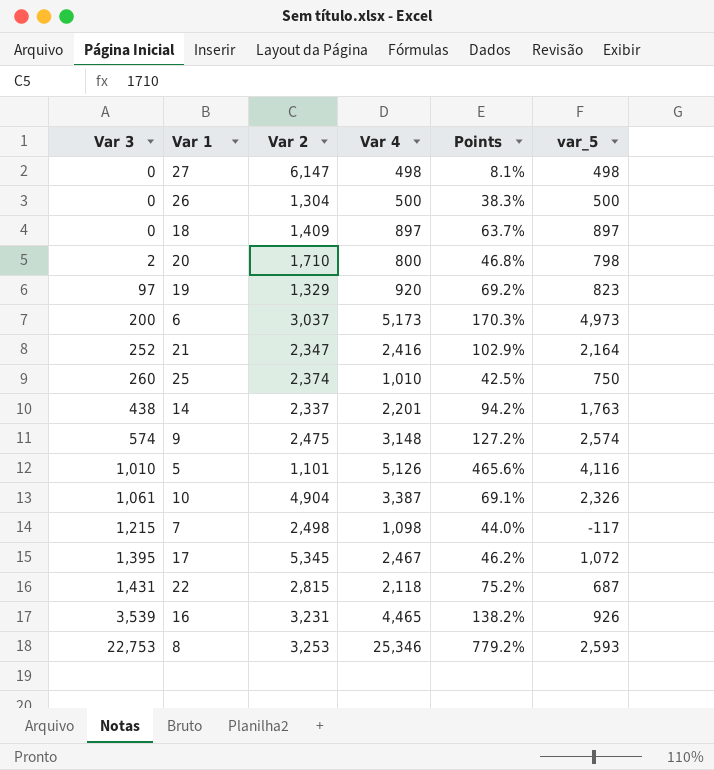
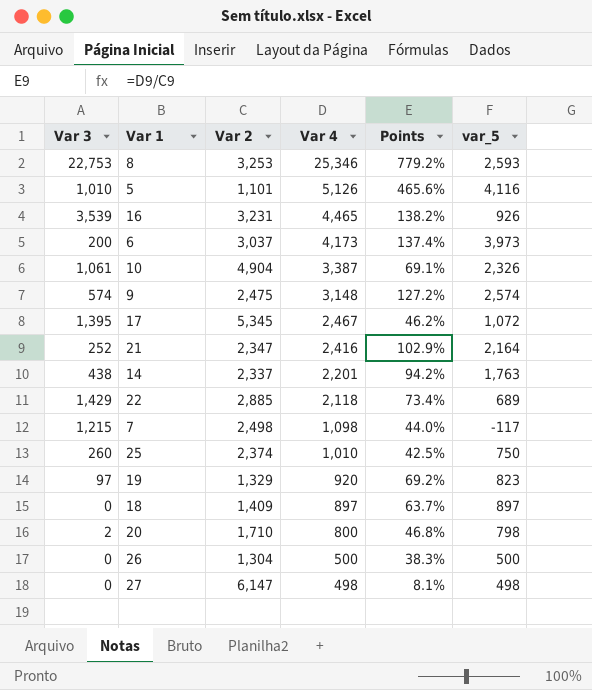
row order: Var 3 ascending -> Var 4 descending
6 | Var 4: 5,173 -> 4,173
6 | Points: 170.3% -> 137.4%
6 | var_5: 4,973 -> 3,973
22 | Var 3: 1,431 -> 1,429
22 | Var 2: 2,815 -> 2,885
22 | Points: 75.2% -> 73.4%
22 | var_5: 687 -> 689

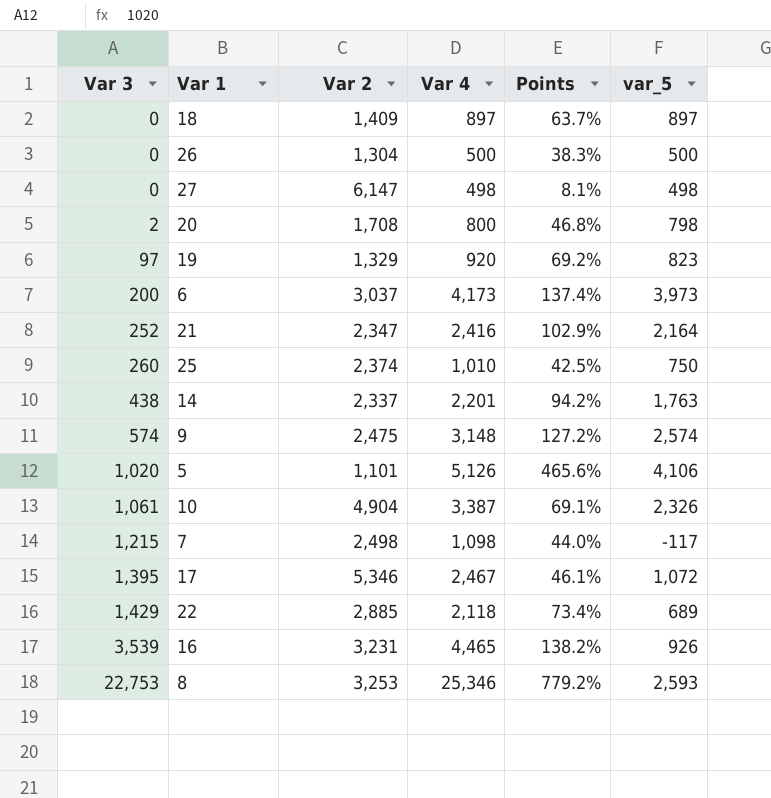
row order: Var 4 descending -> Var 3 ascending
20 | Var 2: 1,710 -> 1,708
5 | Var 3: 1,010 -> 1,020
5 | var_5: 4,116 -> 4,106
17 | Var 2: 5,345 -> 5,346
17 | Points: 46.2% -> 46.1%

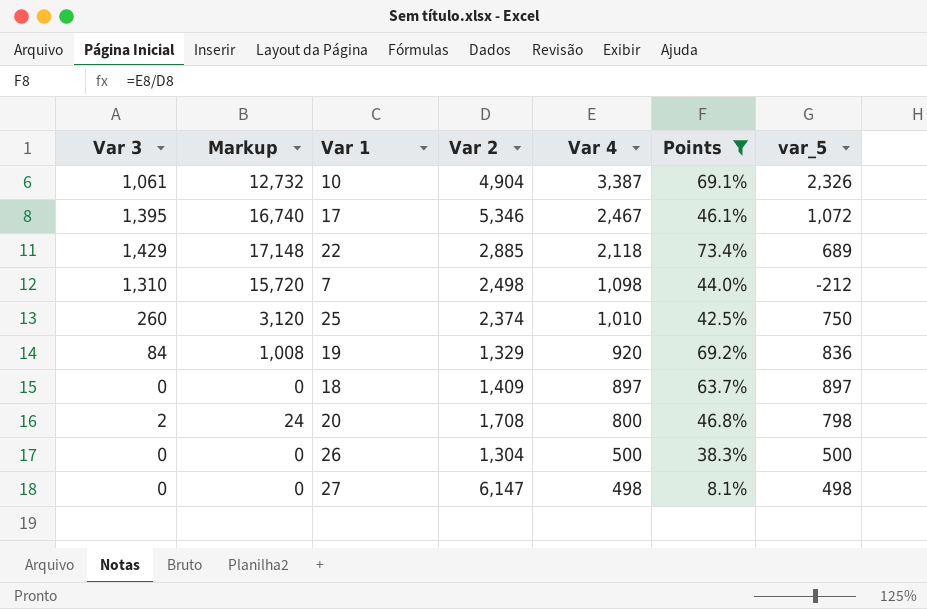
filter: none -> Points <= 73.4%
row order: Var 3 ascending -> Var 4 descending
column Markup | formula: none -> [Var 3] * 12
7 | Var 3: 1,215 -> 1,310
7 | var_5: -117 -> -212
19 | Var 3: 97 -> 84
19 | var_5: 823 -> 836

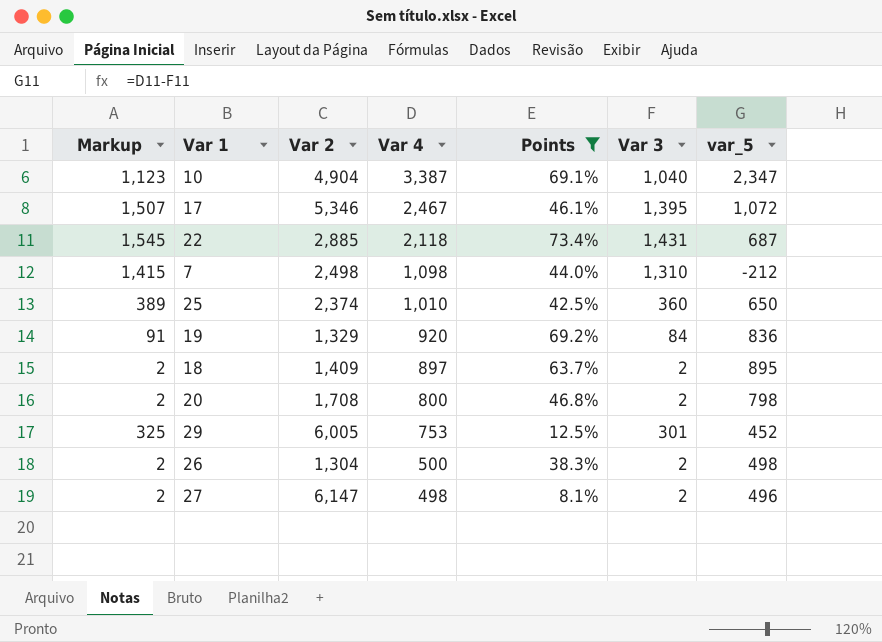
column Markup | formula: [Var 3] * 12 -> [Var 3] * 1.08
column Var 3 | position: 1 -> 6
10 | Var 3: 1,061 -> 1,040
10 | var_5: 2,326 -> 2,347
22 | Var 3: 1,429 -> 1,431
22 | var_5: 689 -> 687
25 | Var 3: 260 -> 360
25 | var_5: 750 -> 650
18 | Var 3: 0 -> 2
18 | var_5: 897 -> 895
row 29: none -> 325 | 6,005 | 753 | 12.5% | 301 | 452
26 | Var 3: 0 -> 2
26 | var_5: 500 -> 498
27 | Var 3: 0 -> 2
27 | var_5: 498 -> 496

